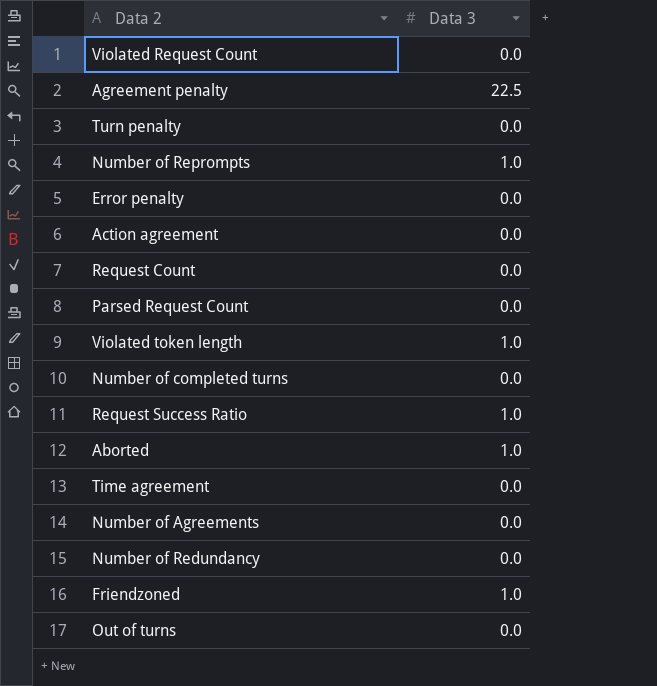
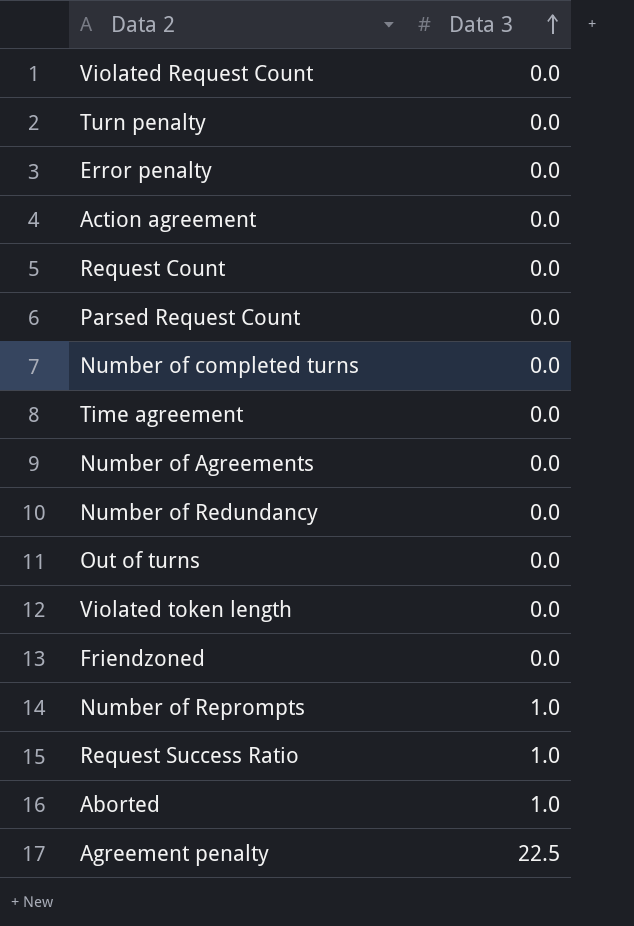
row order: none -> Data 3 ascending
Violated token length | Data 3: 1.0 -> 0.0
Friendzoned | Data 3: 1.0 -> 0.0

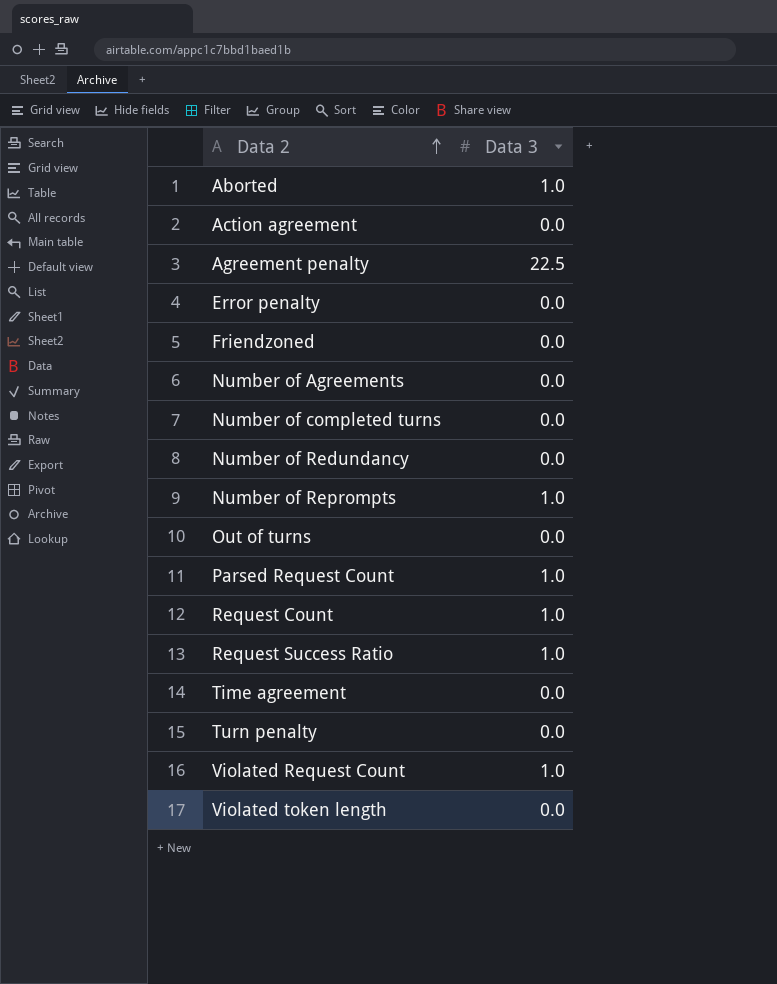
row order: Data 3 ascending -> Data 2 ascending
Parsed Request Count | Data 3: 0.0 -> 1.0
Request Count | Data 3: 0.0 -> 1.0
Violated Request Count | Data 3: 0.0 -> 1.0

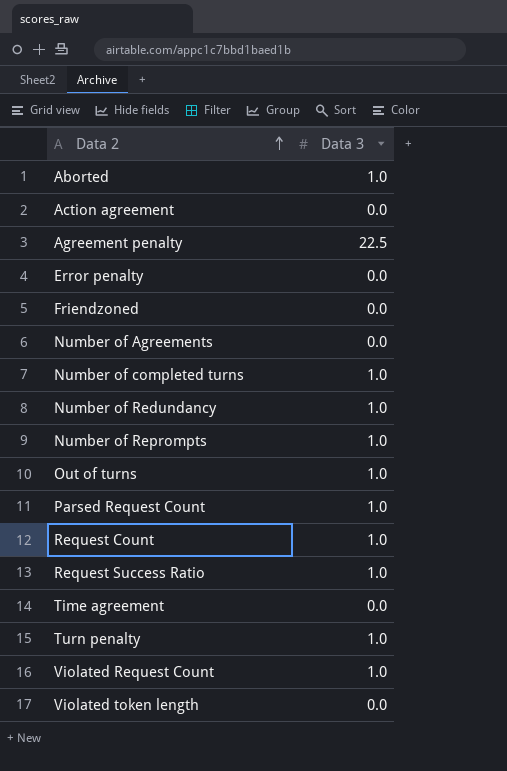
Number of completed turns | Data 3: 0.0 -> 1.0
Number of Redundancy | Data 3: 0.0 -> 1.0
Out of turns | Data 3: 0.0 -> 1.0
Turn penalty | Data 3: 0.0 -> 1.0

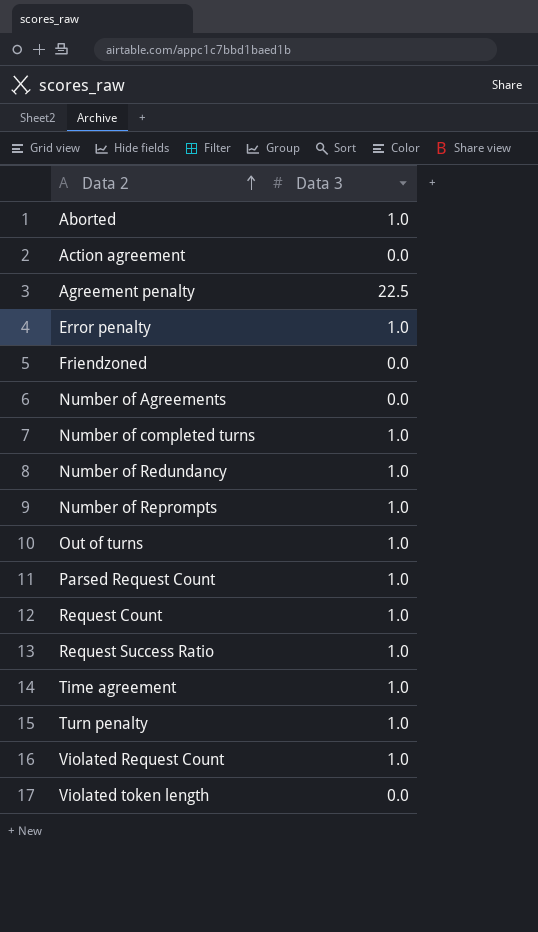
Error penalty | Data 3: 0.0 -> 1.0
Time agreement | Data 3: 0.0 -> 1.0

